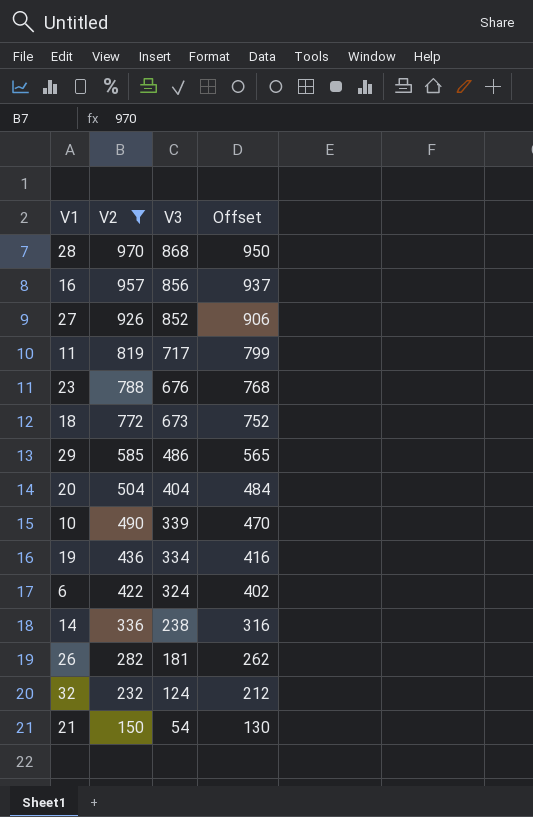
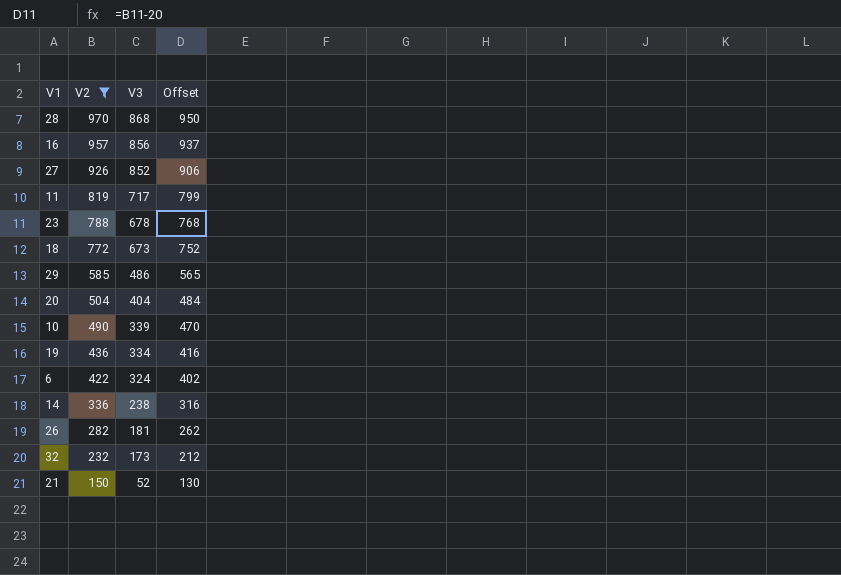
23 | V3: 676 -> 678
32 | V3: 124 -> 173
21 | V3: 54 -> 52

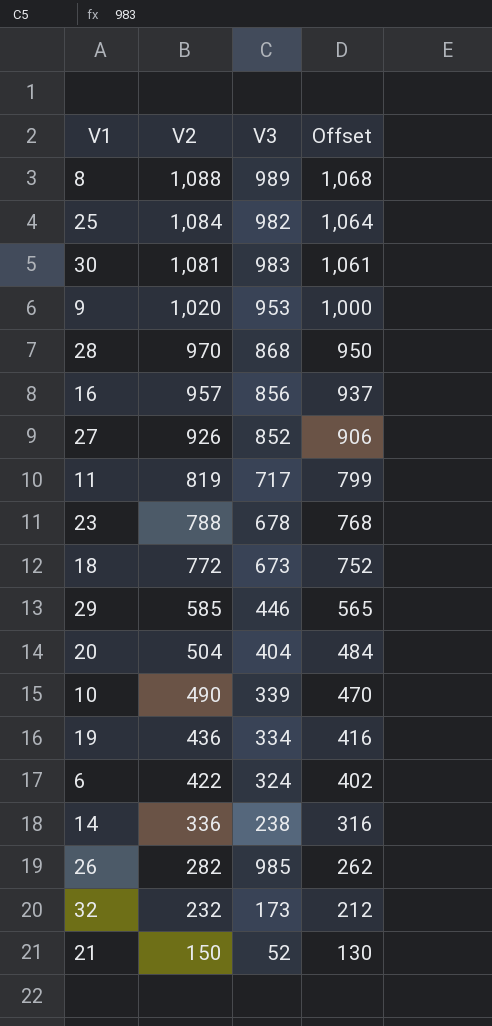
filter: V2 <= 970 -> none
29 | V3: 486 -> 446
26 | V3: 181 -> 985

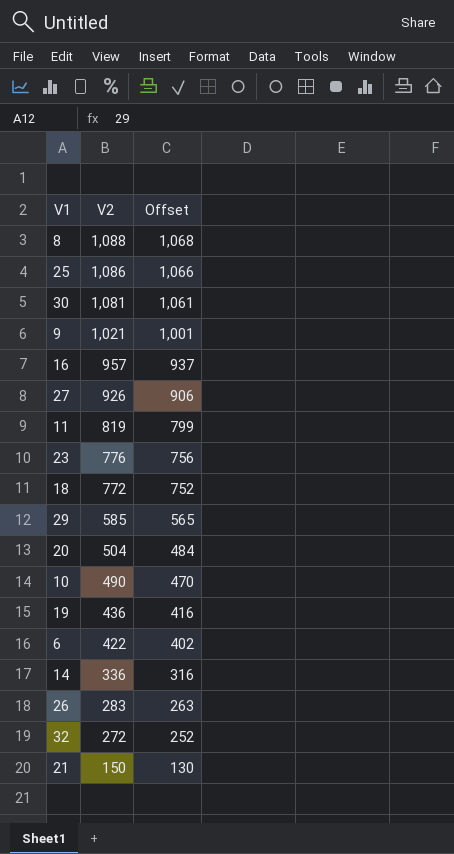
column V3 | position: 3 -> none
row 28: 970 | 868 | 950 -> none
25 | V2: 1,084 -> 1,086
25 | Offset: 1,064 -> 1,066
9 | V2: 1,020 -> 1,021
9 | Offset: 1,000 -> 1,001
23 | V2: 788 -> 776
23 | Offset: 768 -> 756
26 | V2: 282 -> 283
26 | Offset: 262 -> 263
32 | V2: 232 -> 272
32 | Offset: 212 -> 252

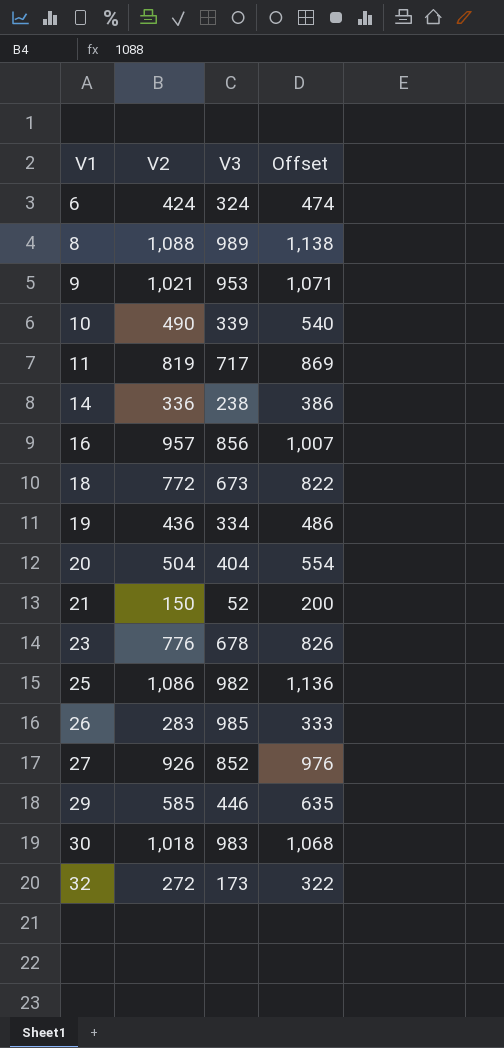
row order: V2 descending -> V1 ascending
column V3 | position: none -> 3
column Offset | formula: [V2] - 20 -> [V2] + 50
6 | V2: 422 -> 424
30 | V2: 1,081 -> 1,018

